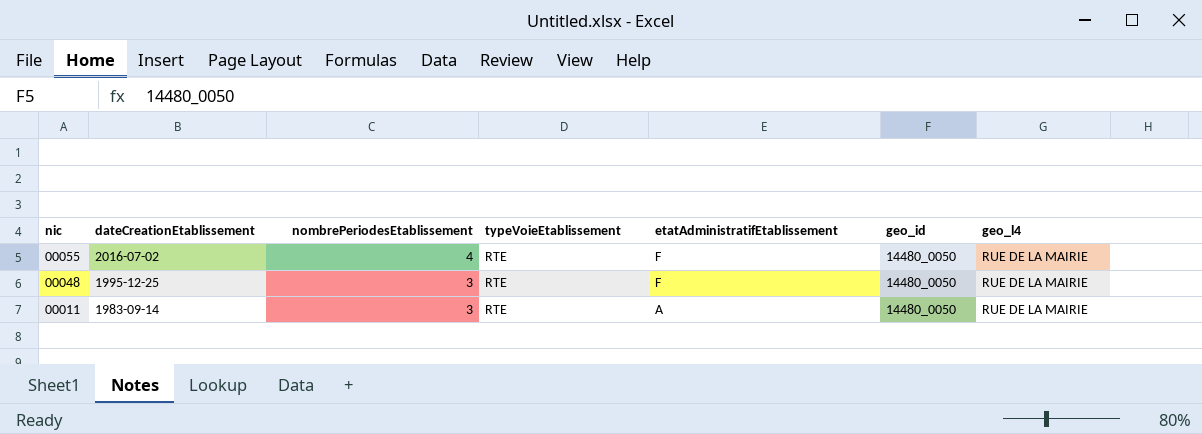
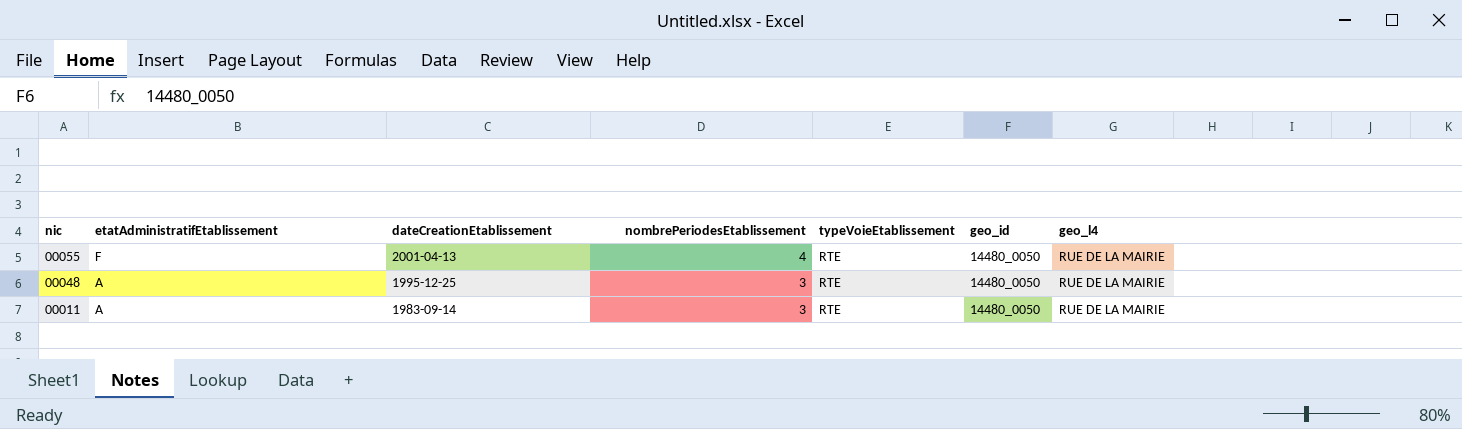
column etatAdministratifEtablissement | position: 5 -> 2
00055 | dateCreationEtablissement: 2016-07-02 -> 2001-04-13
00048 | etatAdministratifEtablissement: F -> A

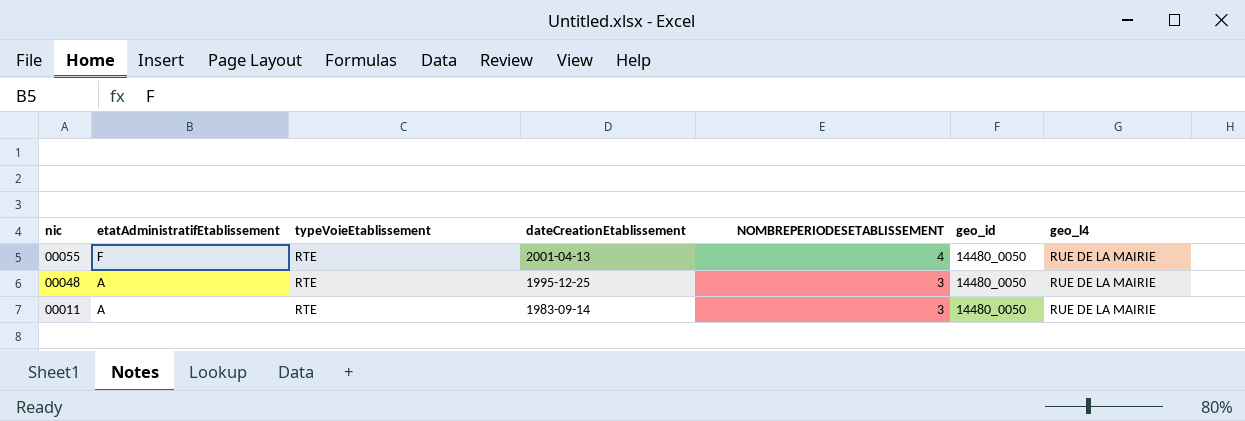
column typeVoieEtablissement | position: 5 -> 3
column name: nombrePeriodesEtablissement -> NOMBREPERIODESETABLISSEMENT

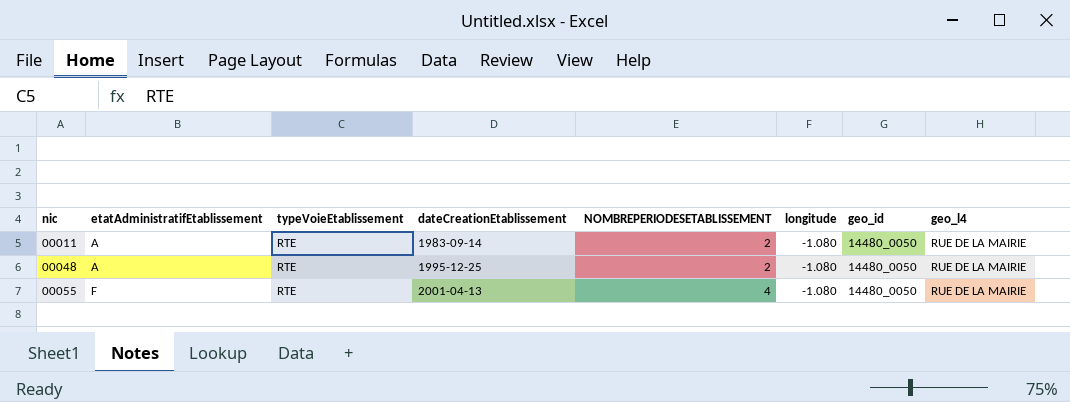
row order: nic descending -> nic ascending
column longitude | position: none -> 6
00011 | NOMBREPERIODESETABLISSEMENT: 3 -> 2
00048 | NOMBREPERIODESETABLISSEMENT: 3 -> 2

